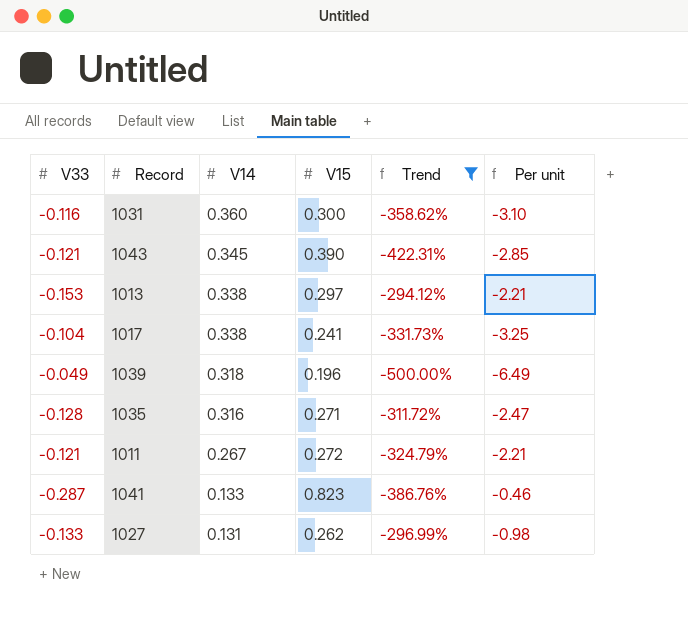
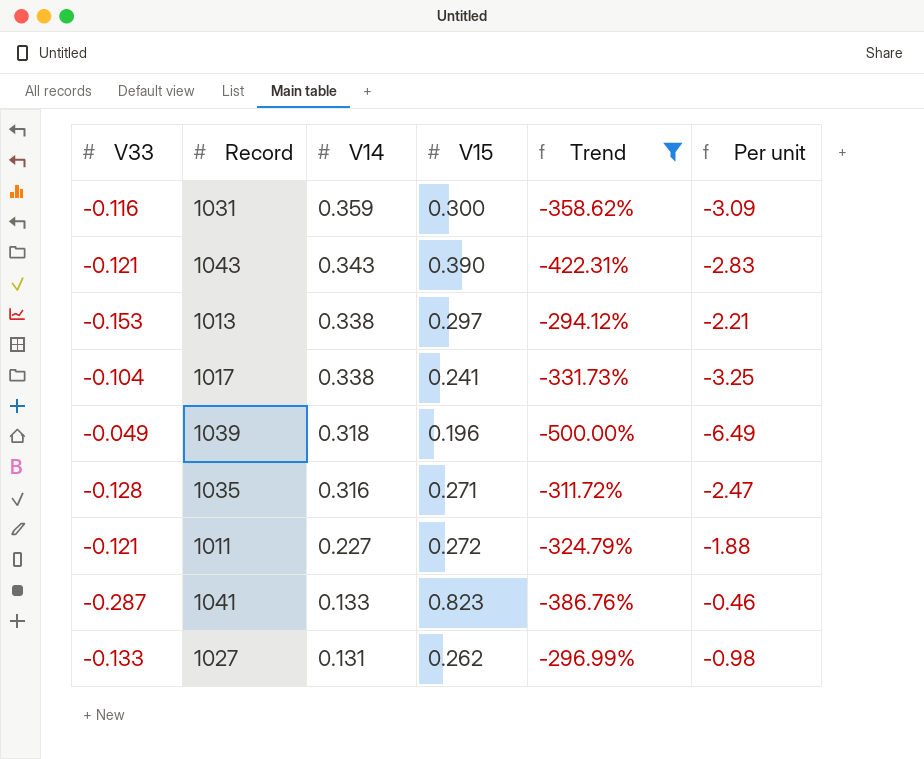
1031 | V14: 0.360 -> 0.359
1031 | Per unit: -3.10 -> -3.09
1043 | V14: 0.345 -> 0.343
1043 | Per unit: -2.85 -> -2.83
1011 | V14: 0.267 -> 0.227
1011 | Per unit: -2.21 -> -1.88

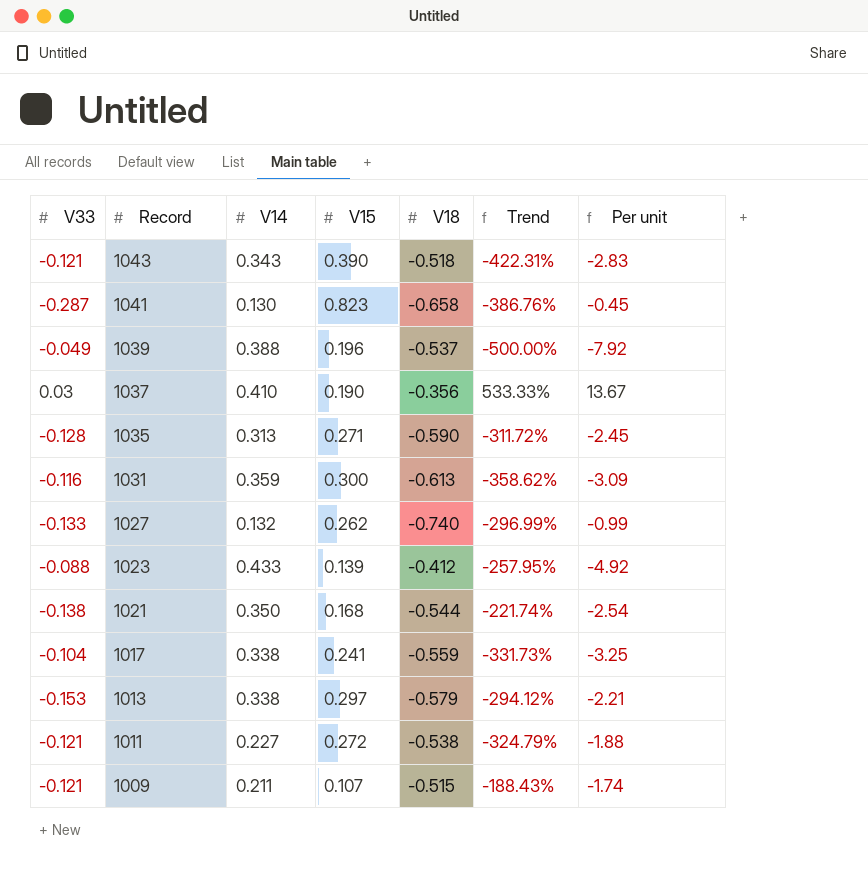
filter: Trend <= -294.12% -> none
row order: V14 descending -> Record descending
column V18 | position: none -> 5
1041 | V14: 0.133 -> 0.130
1041 | Per unit: -0.46 -> -0.45
1039 | V14: 0.318 -> 0.388
1039 | Per unit: -6.49 -> -7.92
1035 | V14: 0.316 -> 0.313
1035 | Per unit: -2.47 -> -2.45
1027 | V14: 0.131 -> 0.132
1027 | Per unit: -0.98 -> -0.99

